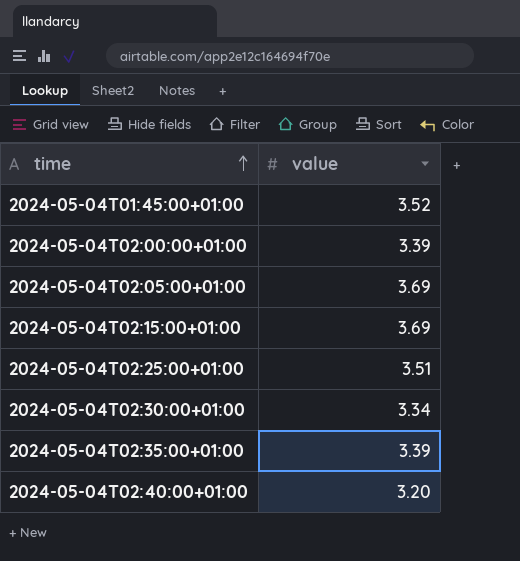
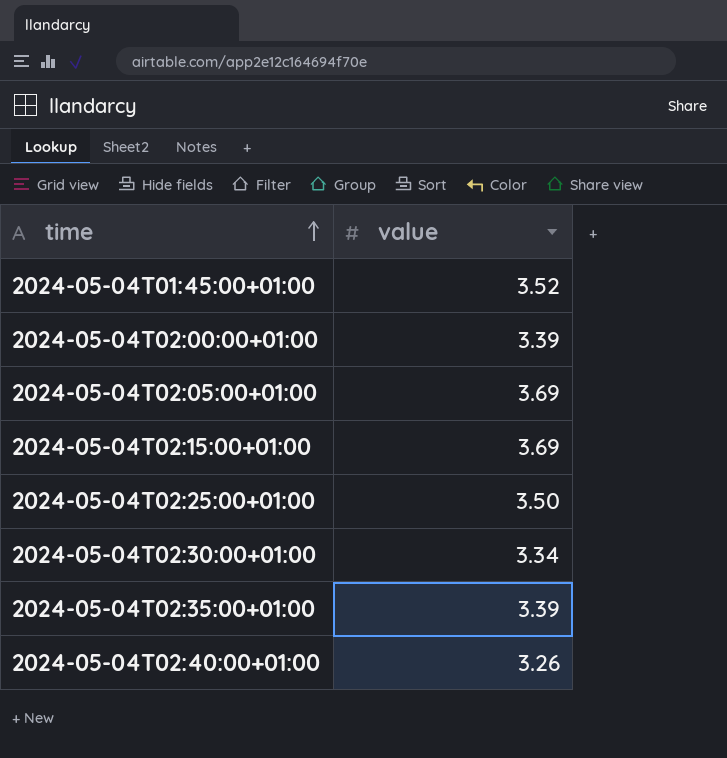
2024-05-04T02:25:00+01:00 | value: 3.51 -> 3.50
2024-05-04T02:40:00+01:00 | value: 3.20 -> 3.26

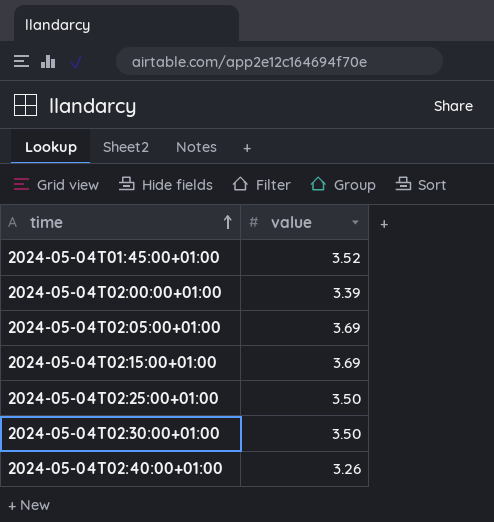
row 2024-05-04T02:35:00+01:00: 3.39 -> none
2024-05-04T02:30:00+01:00 | value: 3.34 -> 3.50

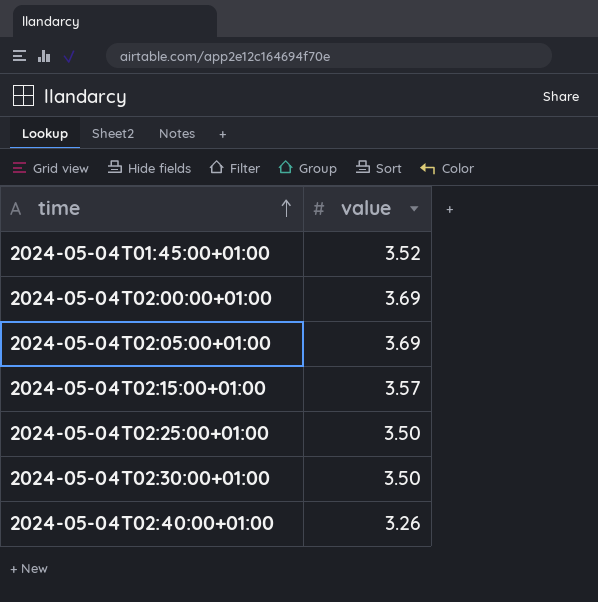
2024-05-04T02:00:00+01:00 | value: 3.39 -> 3.69
2024-05-04T02:15:00+01:00 | value: 3.69 -> 3.57

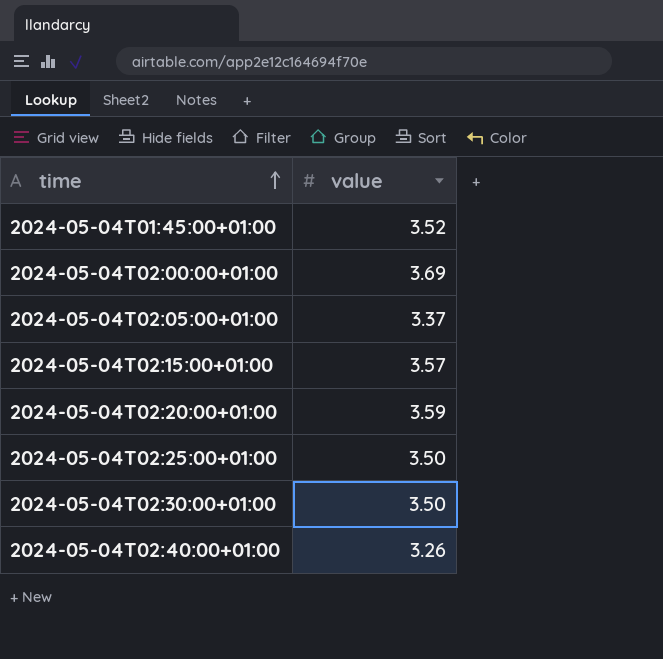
2024-05-04T02:05:00+01:00 | value: 3.69 -> 3.37
row 2024-05-04T02:20:00+01:00: none -> 3.59

